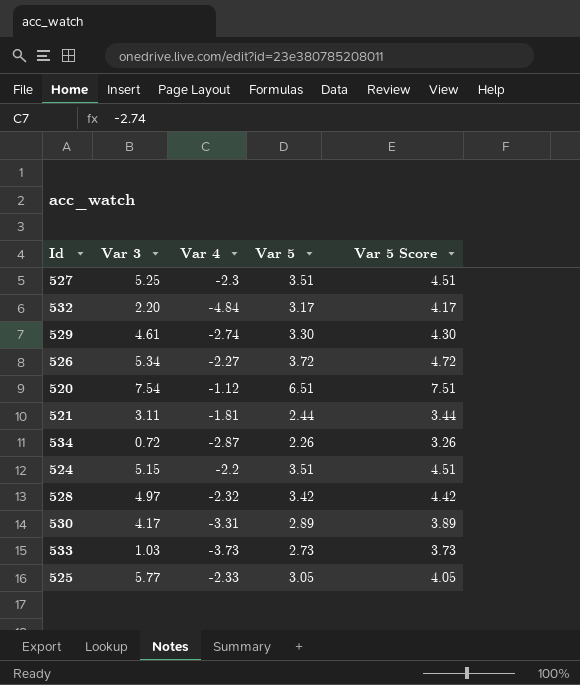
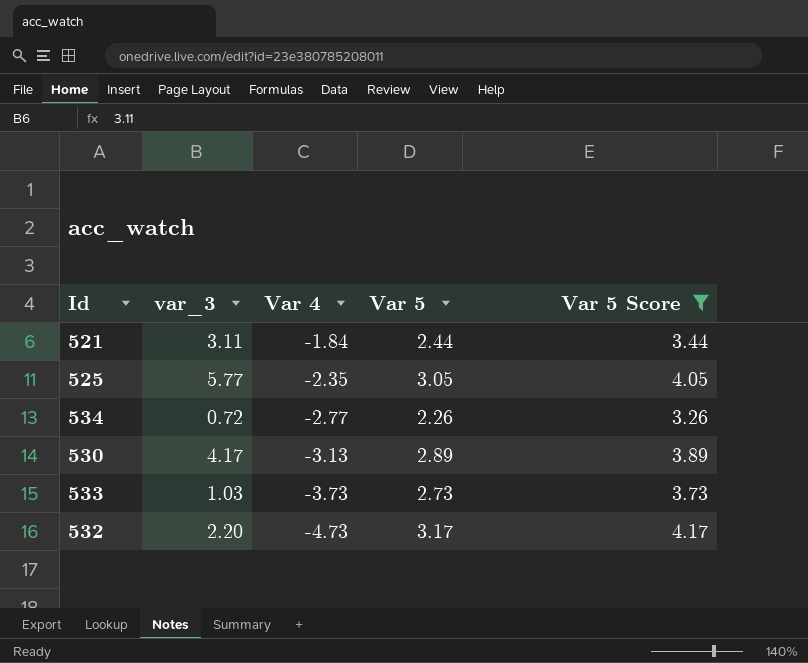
filter: none -> Var 5 Score <= 4.17
row order: none -> Var 4 descending
column name: Var 3 -> var_3
521 | Var 4: -1.81 -> -1.84
525 | Var 4: -2.33 -> -2.35
534 | Var 4: -2.87 -> -2.77
530 | Var 4: -3.31 -> -3.13
532 | Var 4: -4.84 -> -4.73

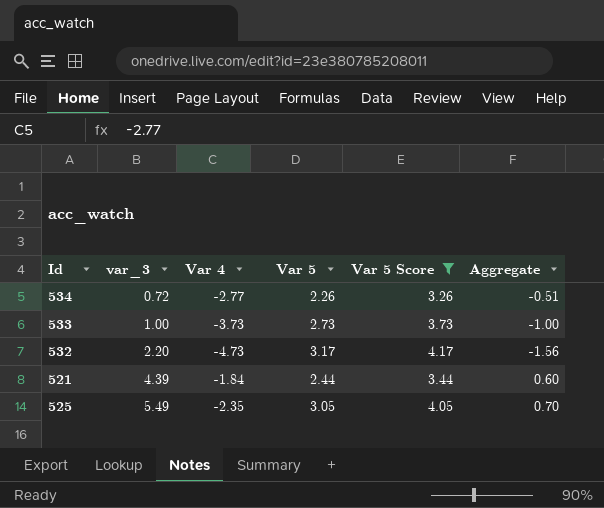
row order: Var 4 descending -> var_3 ascending
column Aggregate | formula: none -> [Var 4] + [Var 5]
row 530: 4.17 | -3.13 | 2.89 | 3.89 -> none
533 | var_3: 1.03 -> 1.00
521 | var_3: 3.11 -> 4.39
525 | var_3: 5.77 -> 5.49

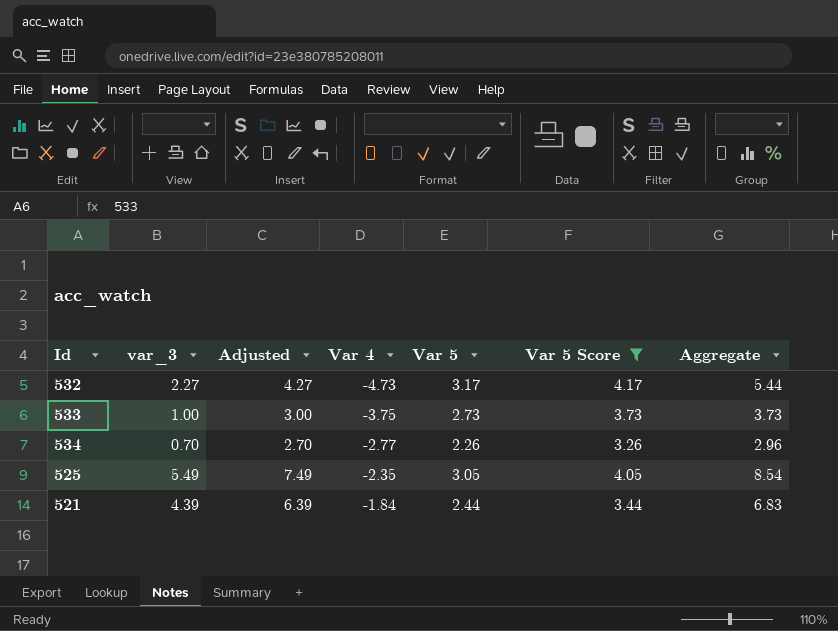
row order: var_3 ascending -> Var 4 ascending
column Adjusted | formula: none -> [var_3] + 2
column Aggregate | formula: [Var 4] + [Var 5] -> [var_3] + [Var 5]
532 | var_3: 2.20 -> 2.27
533 | Var 4: -3.73 -> -3.75
534 | var_3: 0.72 -> 0.70

